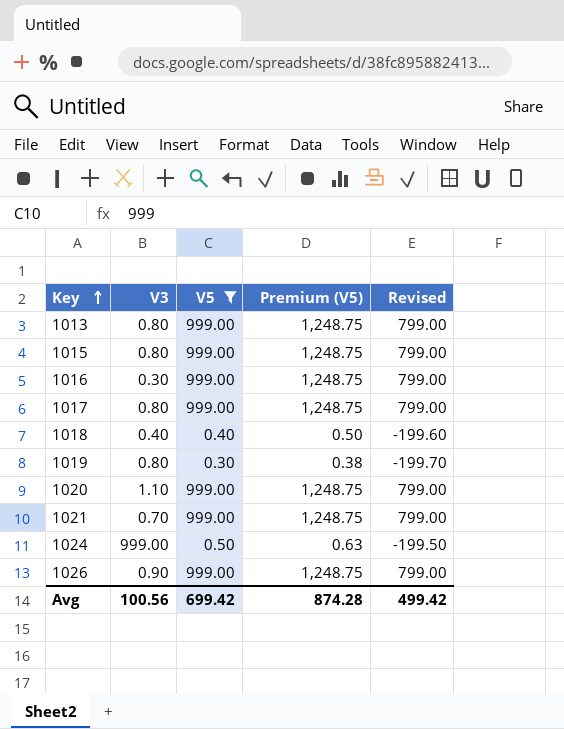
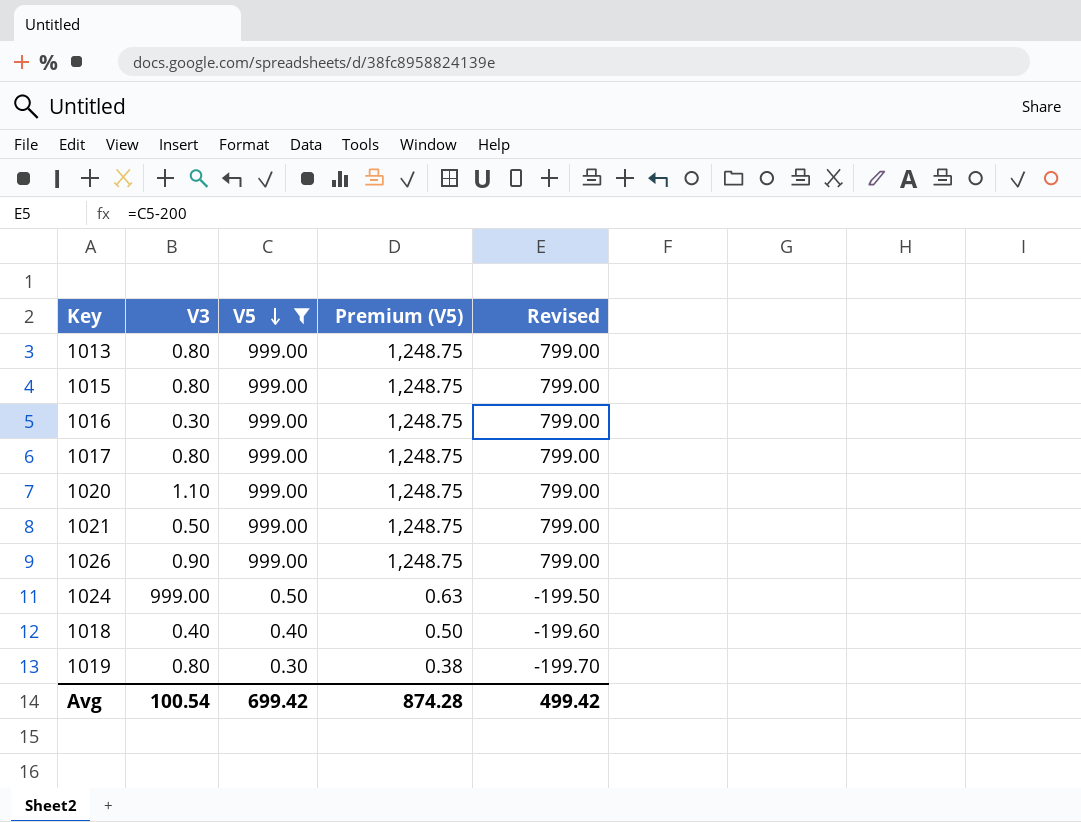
row order: Key ascending -> V5 descending
1021 | V3: 0.70 -> 0.50
Avg | V3: 100.56 -> 100.54

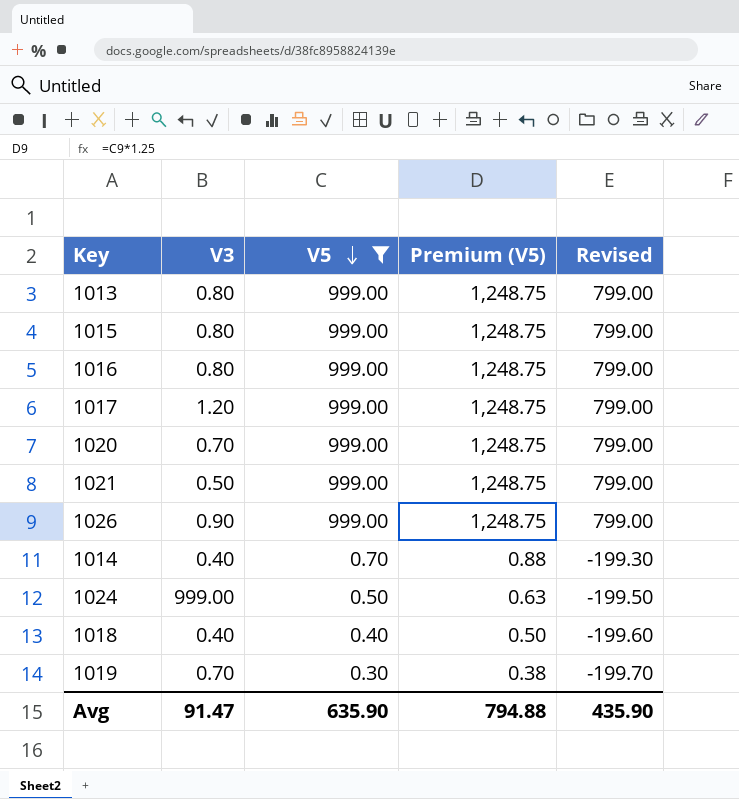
1016 | V3: 0.30 -> 0.80
1017 | V3: 0.80 -> 1.20
1020 | V3: 1.10 -> 0.70
row 1014: none -> 0.40 | 0.70 | 0.88 | -199.30
1019 | V3: 0.80 -> 0.70
Avg | V3: 100.54 -> 91.47
Avg | V5: 699.42 -> 635.90
Avg | Premium (V5): 874.28 -> 794.88
Avg | Revised: 499.42 -> 435.90

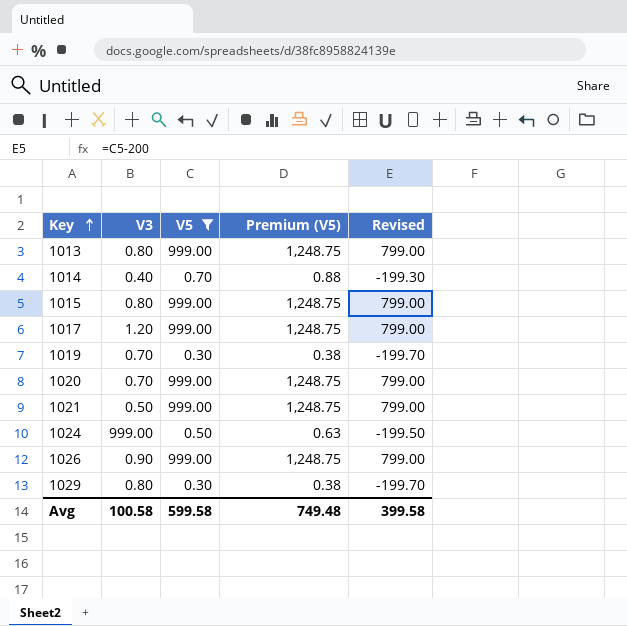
row order: V5 descending -> Key ascending
row 1016: 0.80 | 999.00 | 1,248.75 | 799.00 -> none
row 1018: 0.40 | 0.40 | 0.50 | -199.60 -> none
row 1029: none -> 0.80 | 0.30 | 0.38 | -199.70
Avg | V3: 91.47 -> 100.58
Avg | V5: 635.90 -> 599.58
Avg | Premium (V5): 794.88 -> 749.48
Avg | Revised: 435.90 -> 399.58

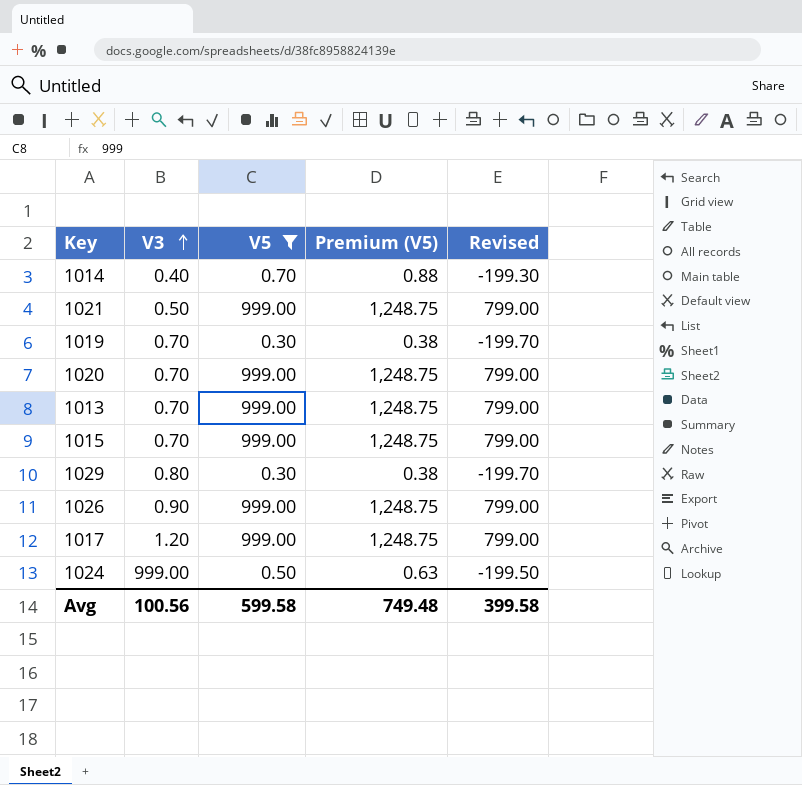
row order: Key ascending -> V3 ascending
1013 | V3: 0.80 -> 0.70
1015 | V3: 0.80 -> 0.70
Avg | V3: 100.58 -> 100.56

